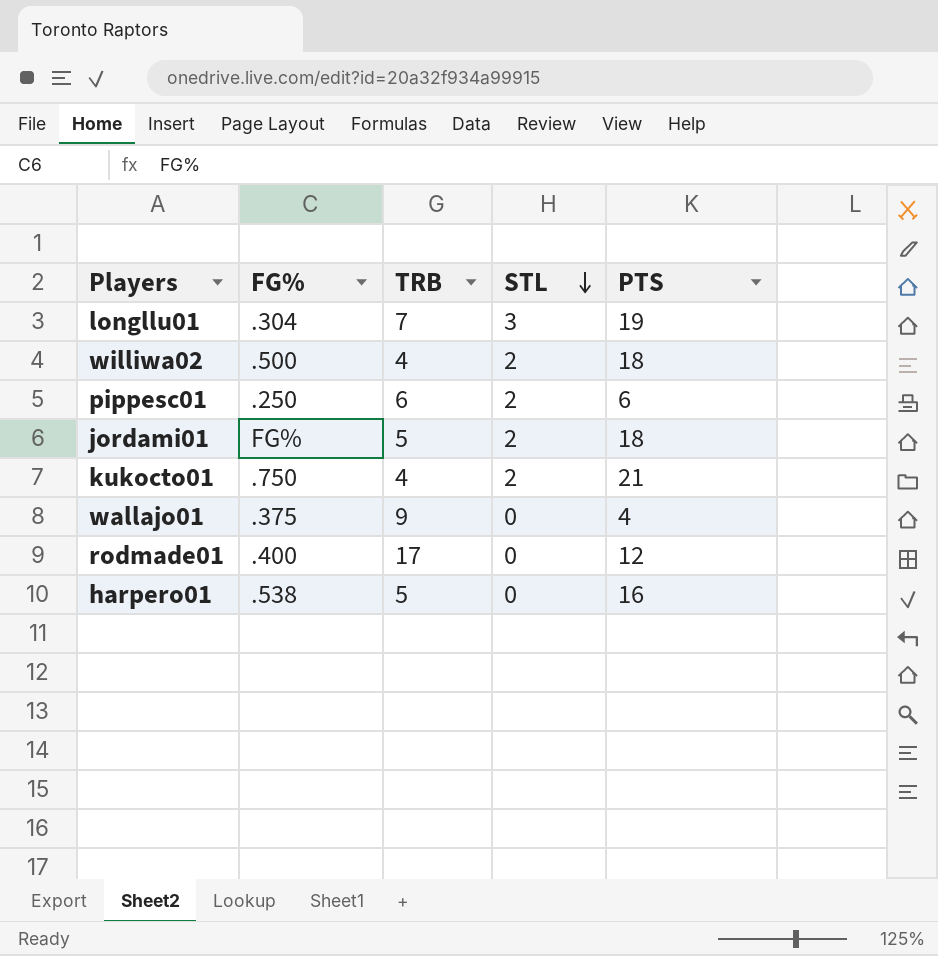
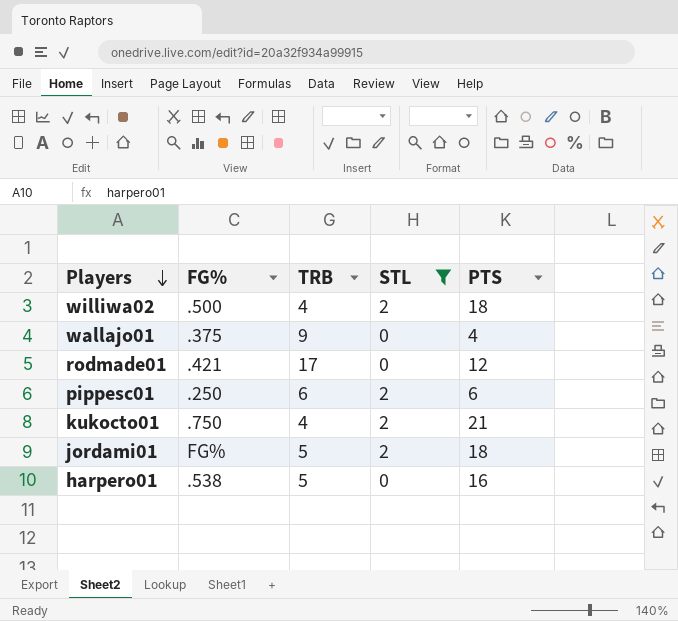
filter: none -> STL != 3
row order: STL descending -> Players descending
rodmade01 | FG%: .400 -> .421

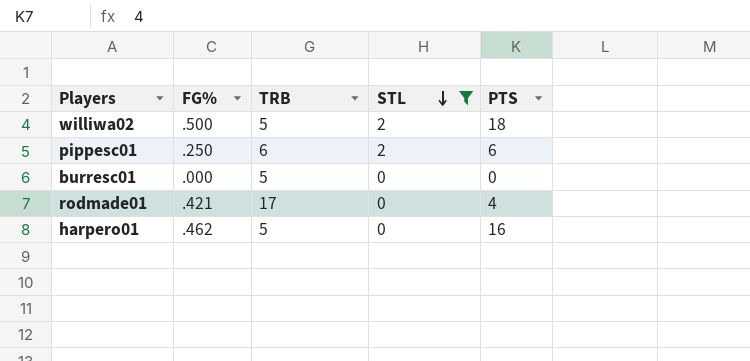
row order: Players descending -> STL descending
row wallajo01: .375 | 9 | 0 | 4 -> none
row kukocto01: .750 | 4 | 2 | 21 -> none
row jordami01: FG% | 5 | 2 | 18 -> none
williwa02 | TRB: 4 -> 5
row burresc01: none -> .000 | 5 | 0 | 0
rodmade01 | PTS: 12 -> 4
harpero01 | FG%: .538 -> .462

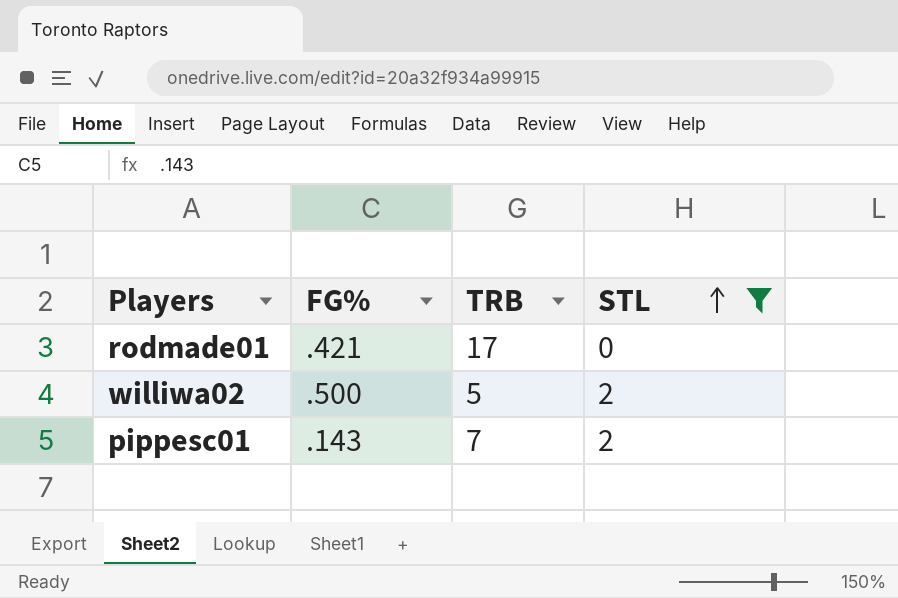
row order: STL descending -> STL ascending
column PTS | position: 5 -> none
row burresc01: .000 | 5 | 0 | 0 -> none
row harpero01: .462 | 5 | 0 | 16 -> none
pippesc01 | FG%: .250 -> .143
pippesc01 | TRB: 6 -> 7

